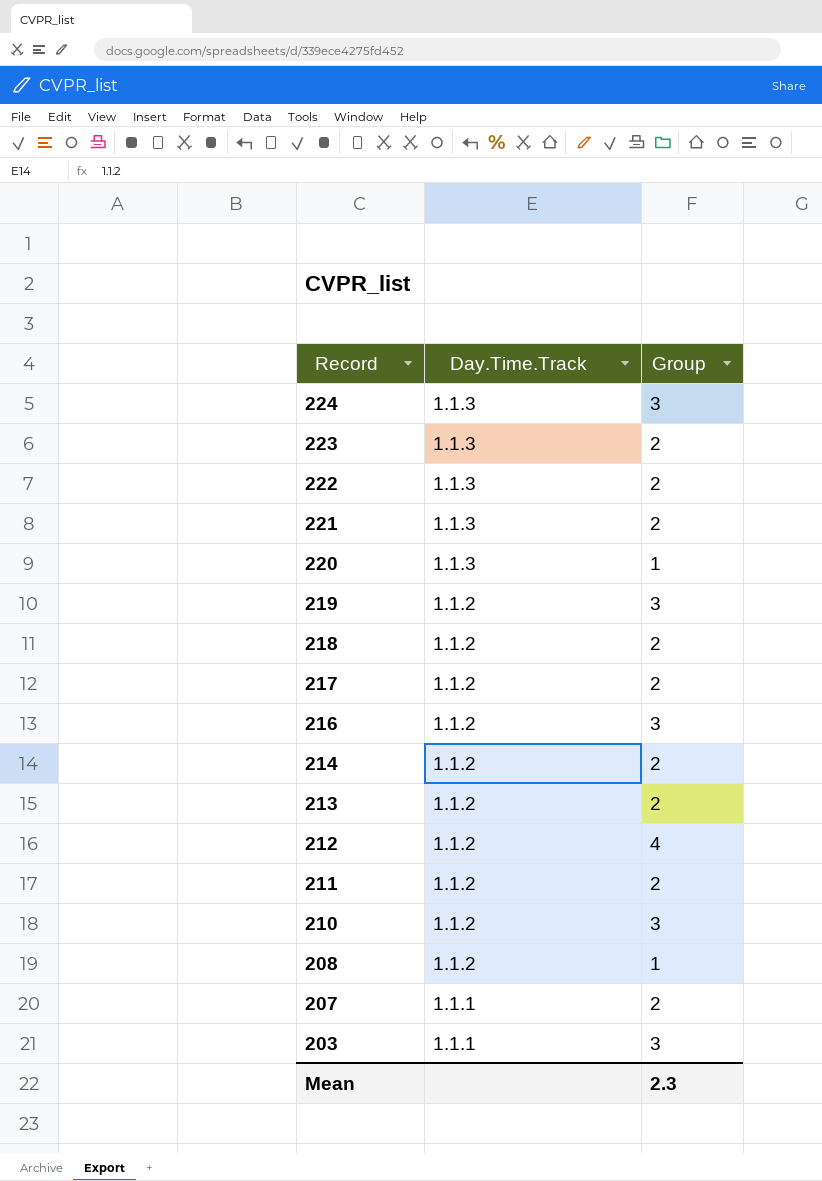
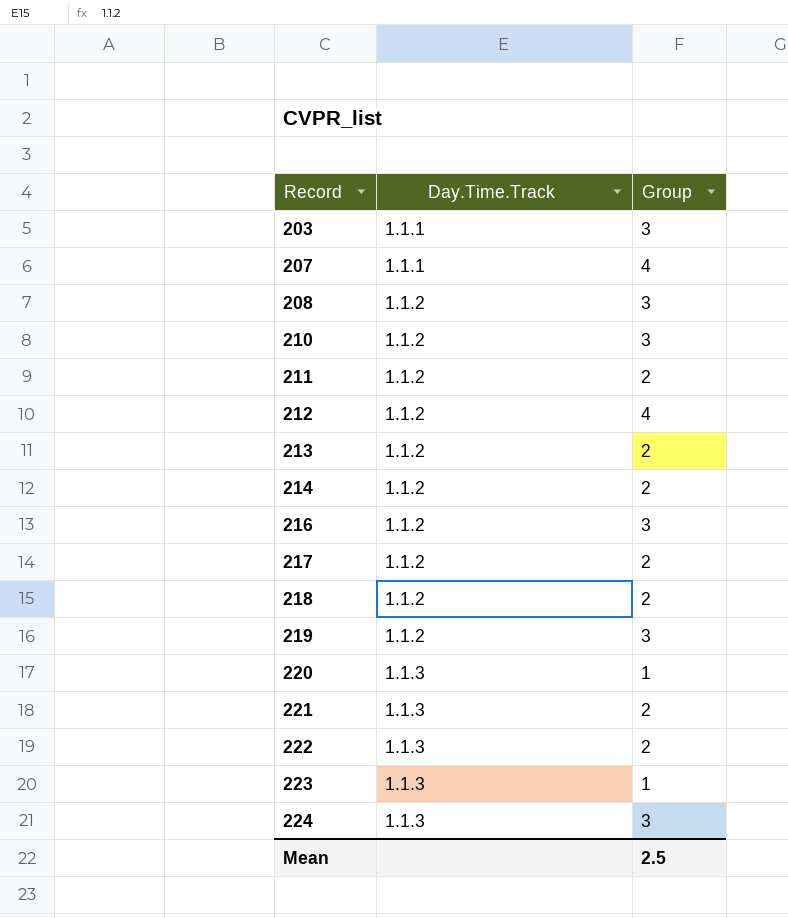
row order: Record descending -> Record ascending
207 | Group: 2 -> 4
208 | Group: 1 -> 3
223 | Group: 2 -> 1
Mean | Group: 2.3 -> 2.5

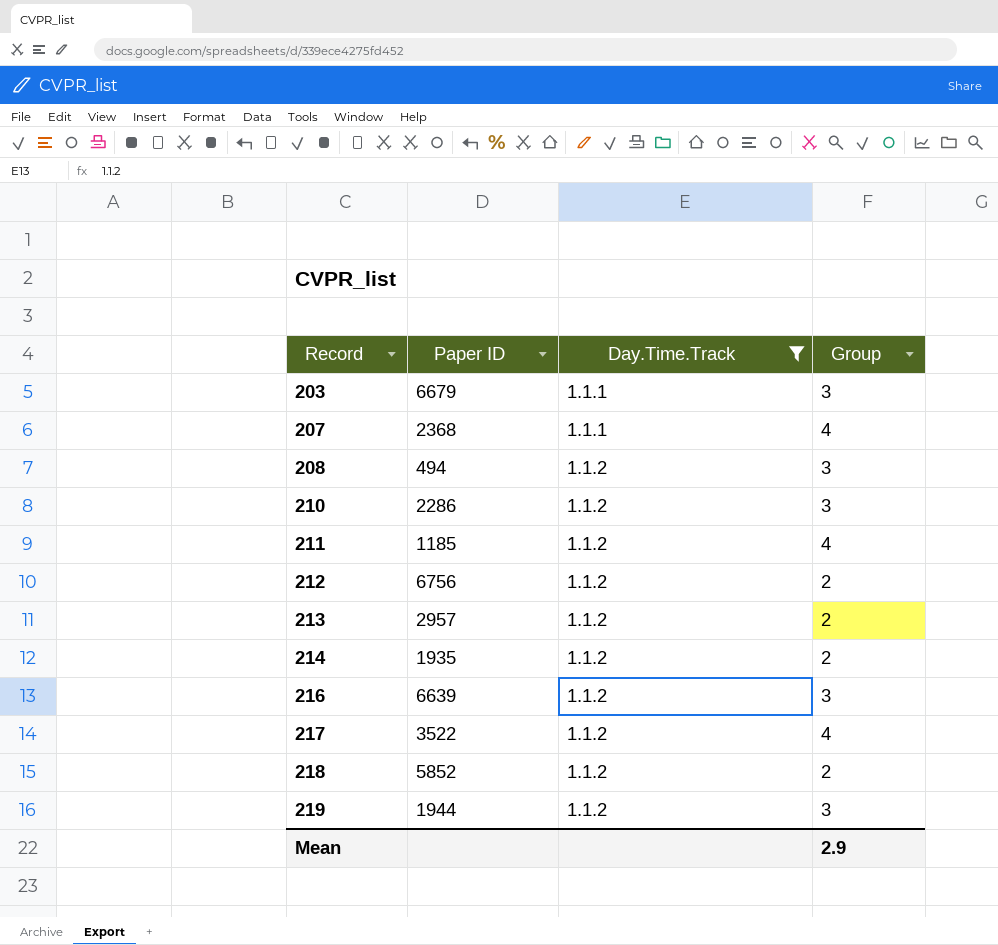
filter: none -> Day.Time.Track != 1.1.3
column Paper ID | position: none -> 2
211 | Group: 2 -> 4
212 | Group: 4 -> 2
217 | Group: 2 -> 4
Mean | Group: 2.5 -> 2.9

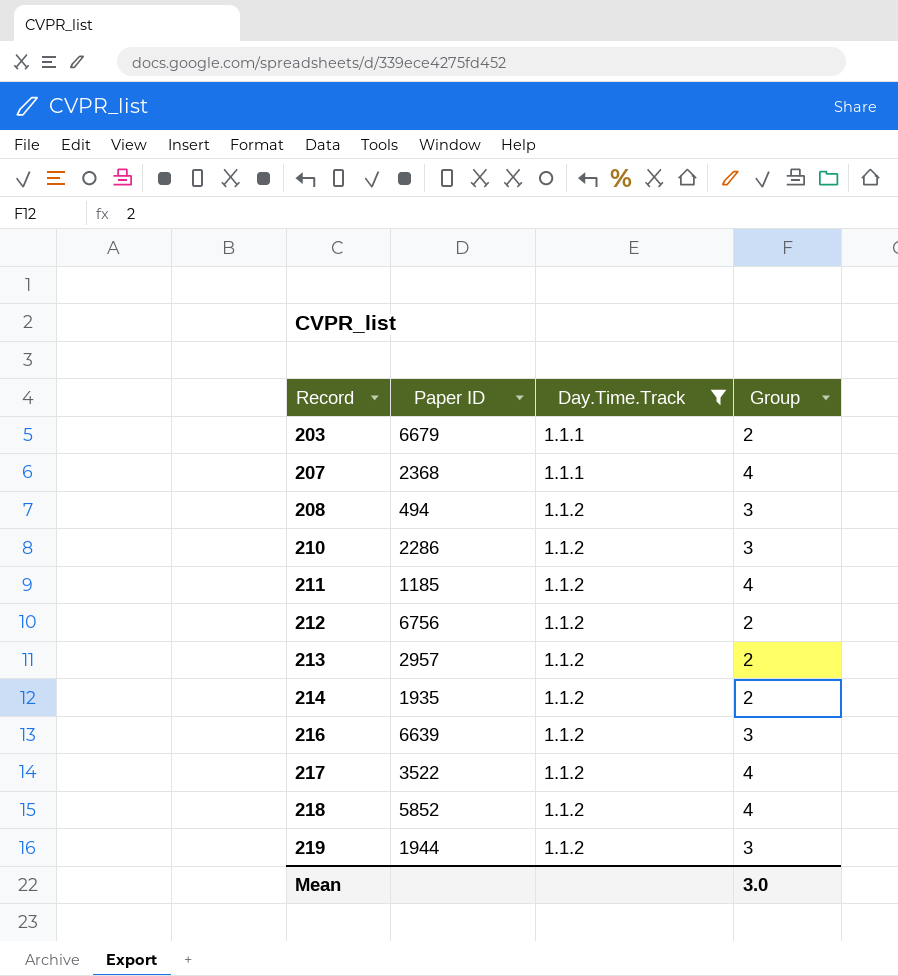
203 | Group: 3 -> 2
218 | Group: 2 -> 4
Mean | Group: 2.9 -> 3.0

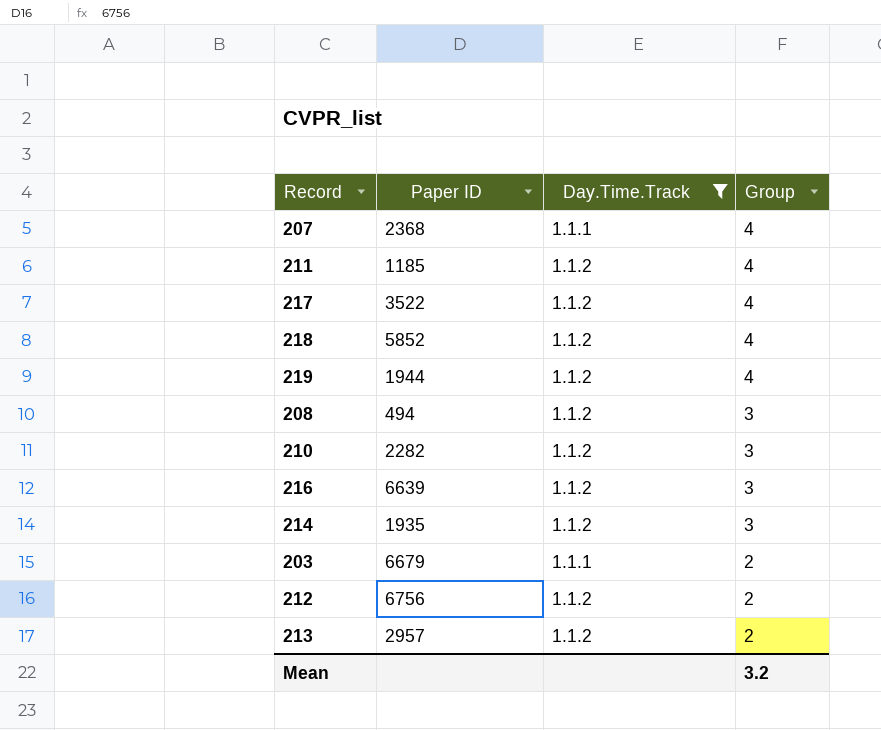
row order: Record ascending -> Group descending
219 | Group: 3 -> 4
210 | Paper ID: 2286 -> 2282
214 | Group: 2 -> 3
Mean | Group: 3.0 -> 3.2

